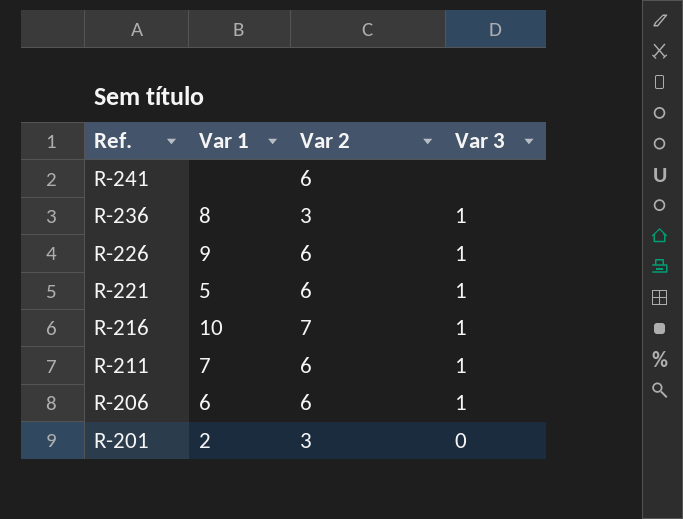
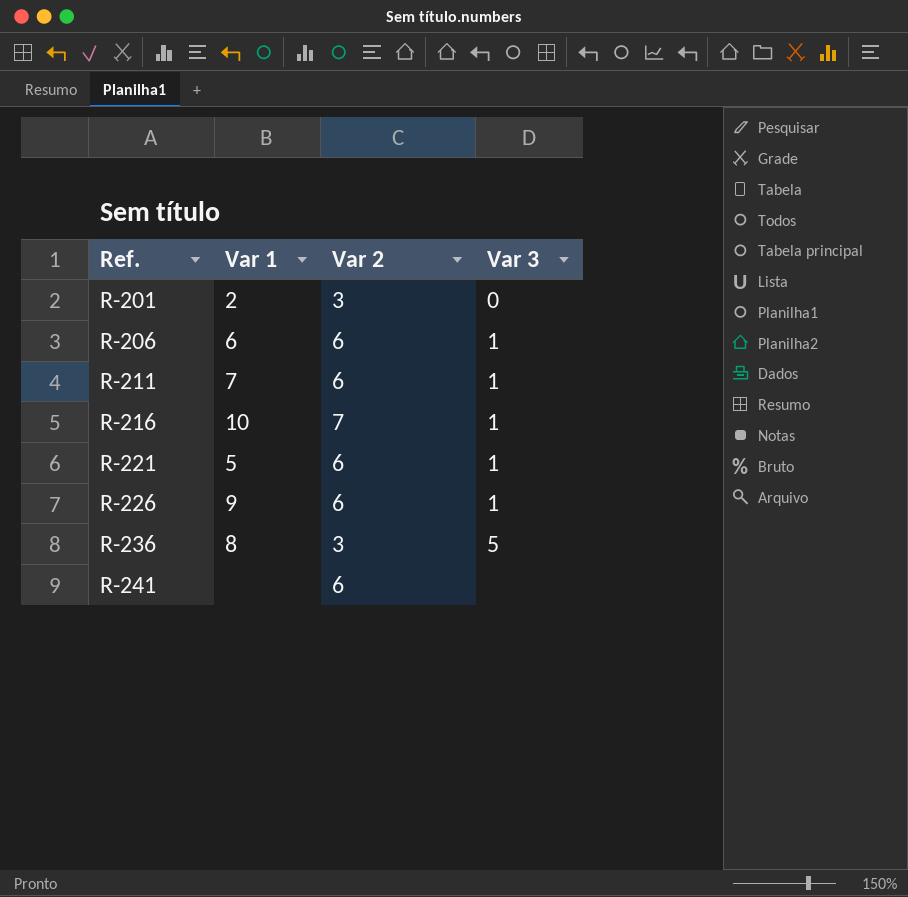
row order: Ref. descending -> Ref. ascending
R-236 | Var 3: 1 -> 5

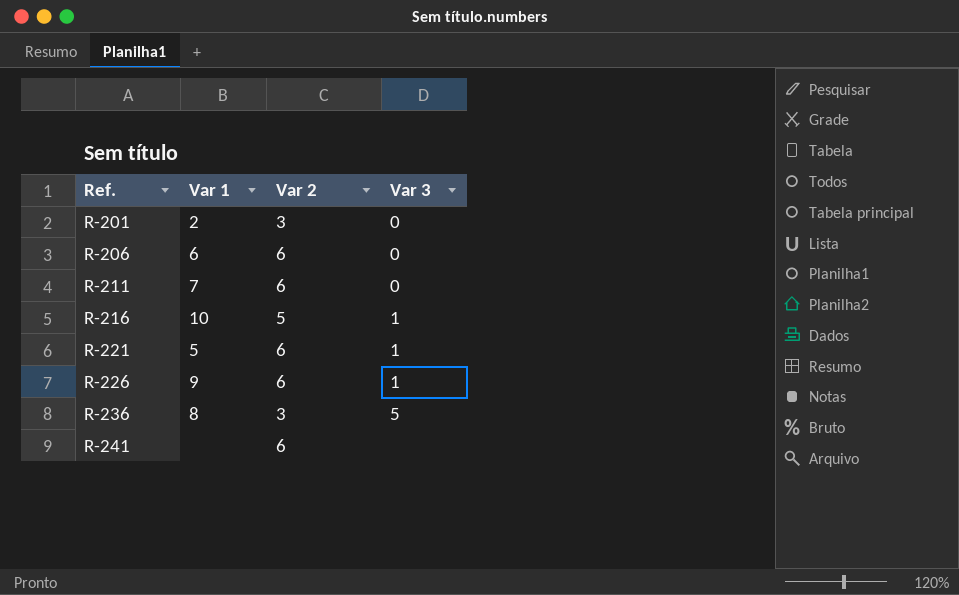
R-206 | Var 3: 1 -> 0
R-211 | Var 3: 1 -> 0
R-216 | Var 2: 7 -> 5

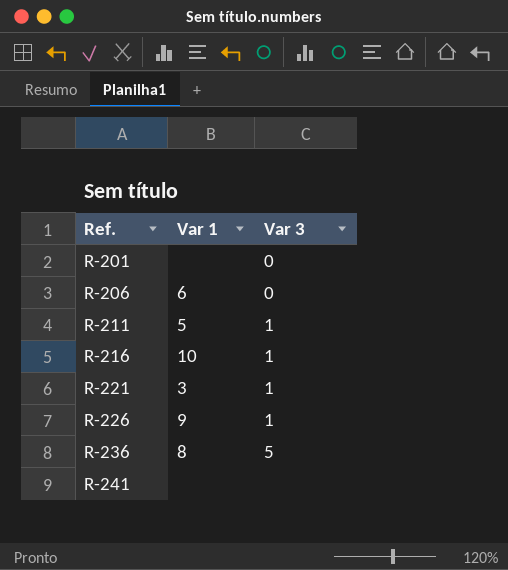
column Var 2 | position: 3 -> none
R-201 | Var 1: 2 -> none
R-211 | Var 1: 7 -> 5
R-211 | Var 3: 0 -> 1
R-221 | Var 1: 5 -> 3

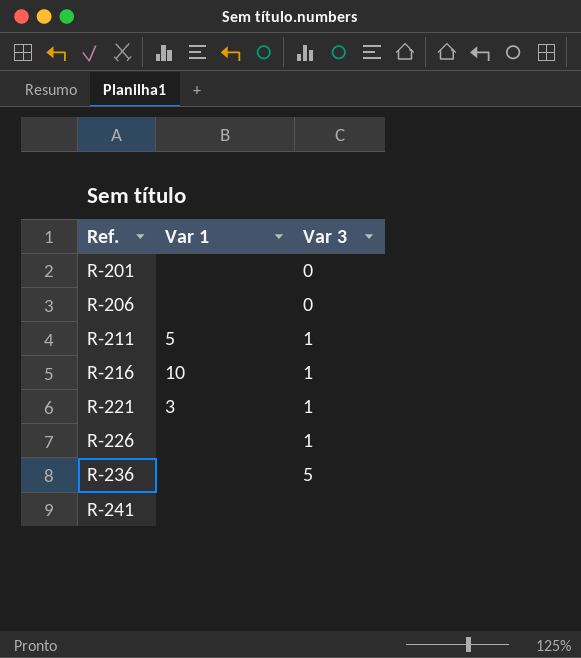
R-206 | Var 1: 6 -> none
R-226 | Var 1: 9 -> none
R-236 | Var 1: 8 -> none

